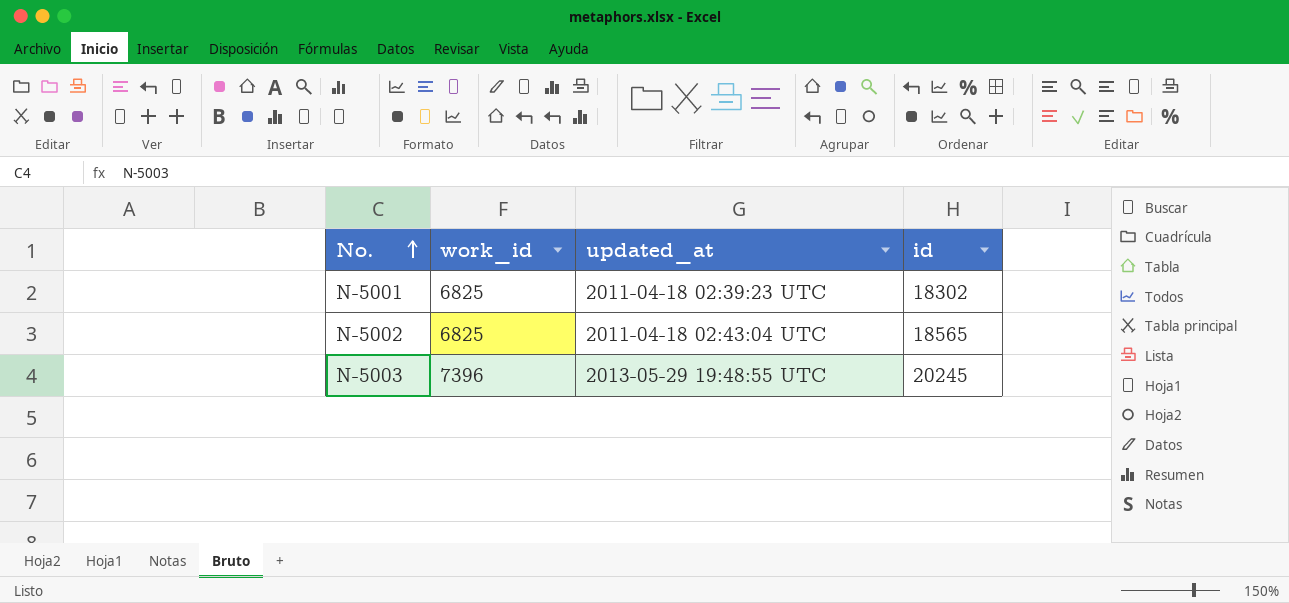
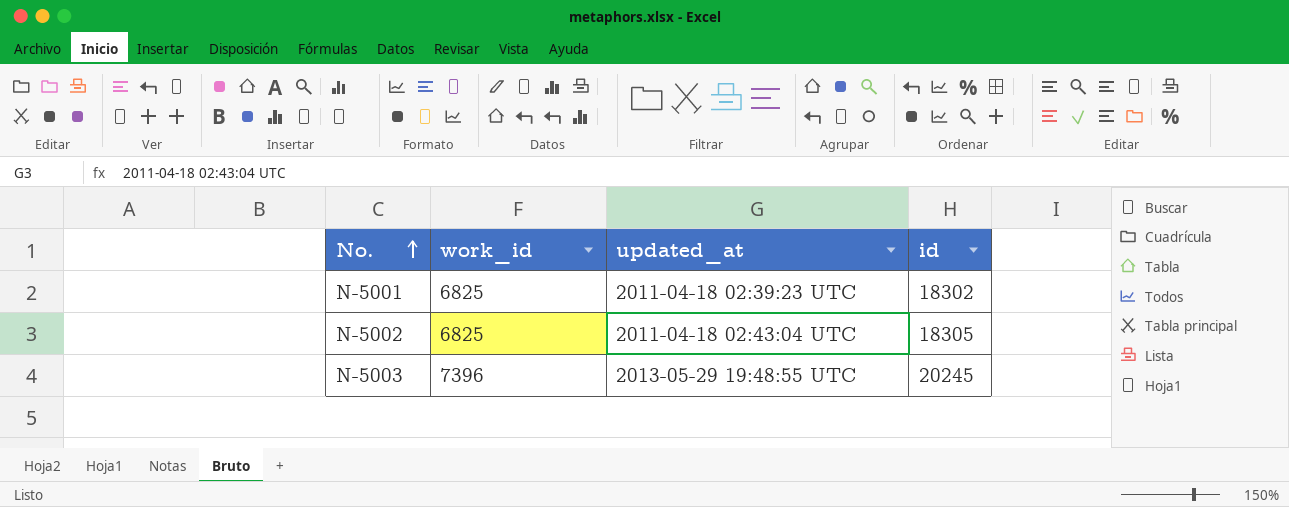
N-5002 | id: 18565 -> 18305

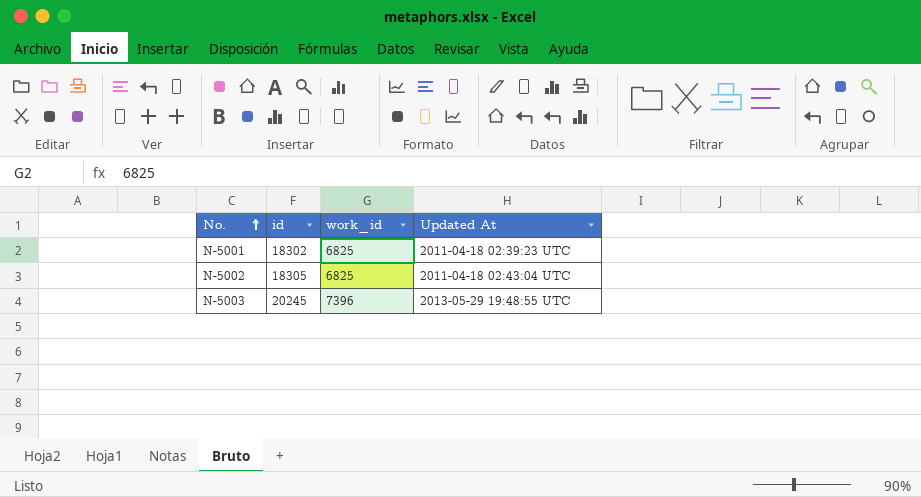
column id | position: 4 -> 2
column name: updated_at -> Updated At

